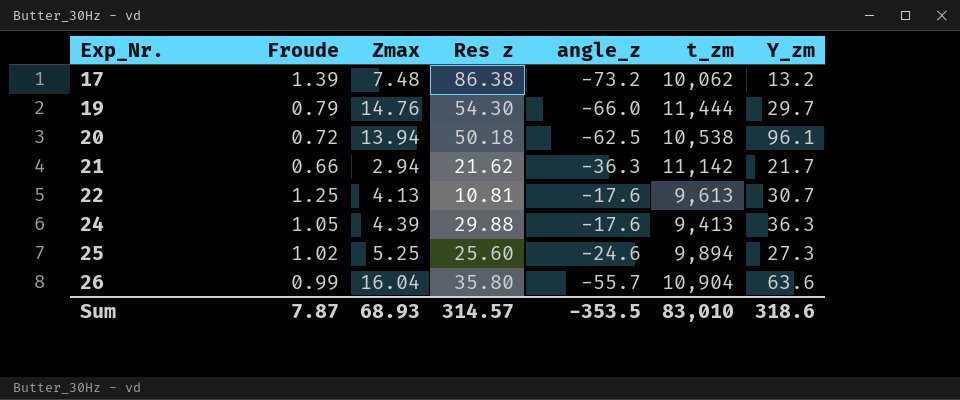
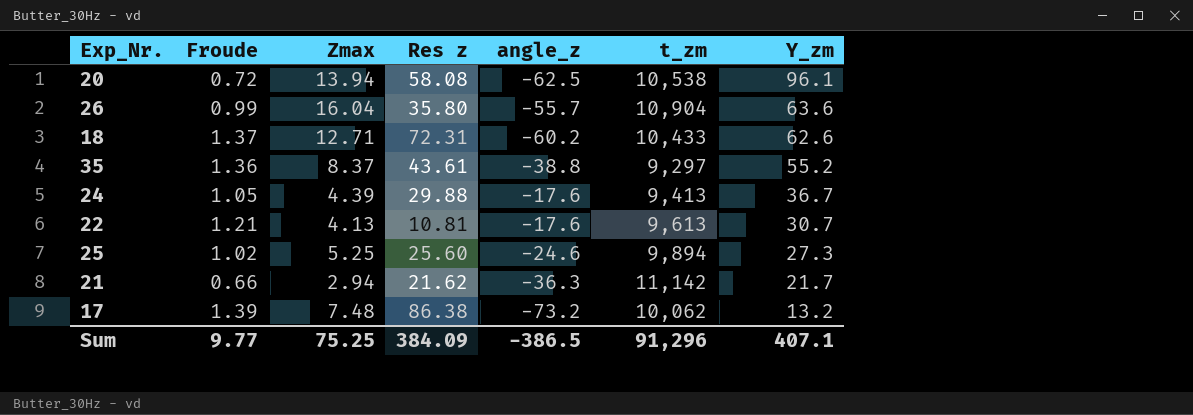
row order: Exp_Nr. ascending -> Y_zm descending
row 19: 0.79 | 14.76 | 54.30 | -66.0 | 11,444 | 29.7 -> none
20 | Res z: 50.18 -> 58.08
row 18: none -> 1.37 | 12.71 | 72.31 | -60.2 | 10,433 | 62.6
row 35: none -> 1.36 | 8.37 | 43.61 | -38.8 | 9,297 | 55.2
24 | Y_zm: 36.3 -> 36.7
22 | Froude: 1.25 -> 1.21
Sum | Froude: 7.87 -> 9.77
Sum | Zmax: 68.93 -> 75.25
Sum | Res z: 314.57 -> 384.09
Sum | angle_z: -353.5 -> -386.5
Sum | t_zm: 83,010 -> 91,296
Sum | Y_zm: 318.6 -> 407.1

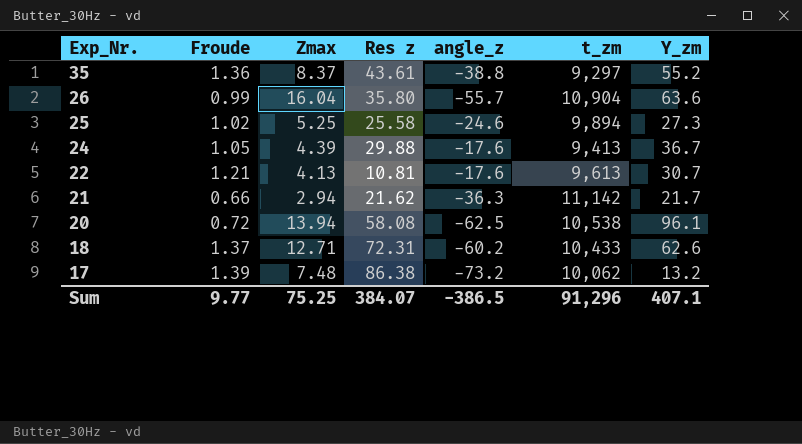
row order: Y_zm descending -> Exp_Nr. descending
25 | Res z: 25.60 -> 25.58
Sum | Res z: 384.09 -> 384.07

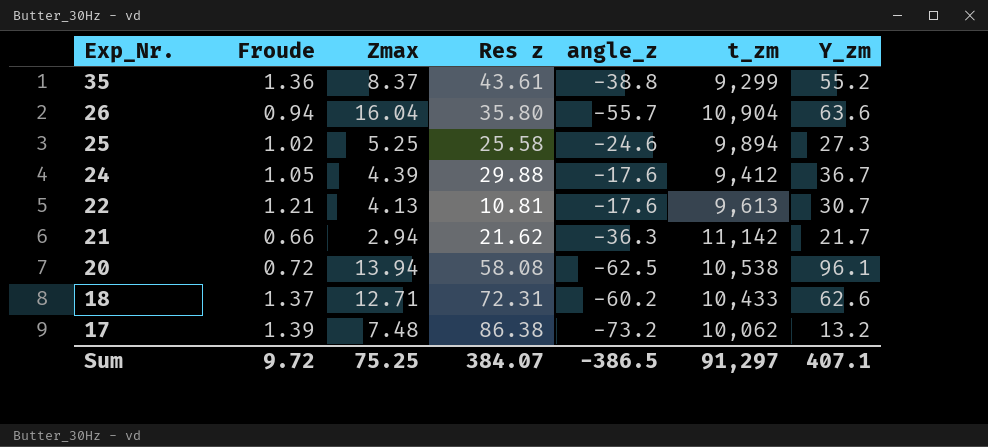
35 | t_zm: 9,297 -> 9,299
26 | Froude: 0.99 -> 0.94
24 | t_zm: 9,413 -> 9,412
Sum | Froude: 9.77 -> 9.72
Sum | t_zm: 91,296 -> 91,297

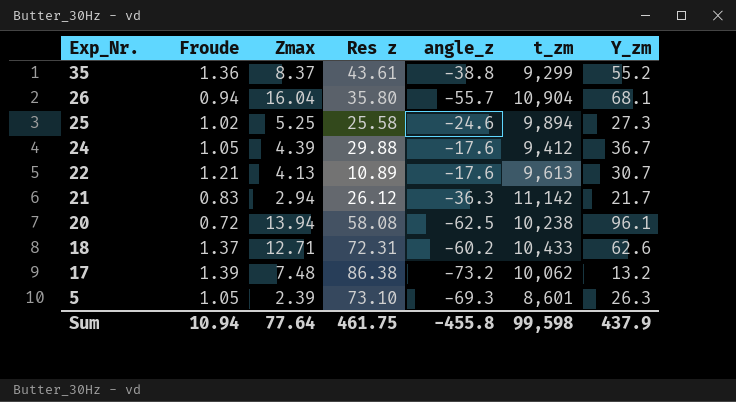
26 | Y_zm: 63.6 -> 68.1
22 | Res z: 10.81 -> 10.89
21 | Froude: 0.66 -> 0.83
21 | Res z: 21.62 -> 26.12
20 | t_zm: 10,538 -> 10,238
row 5: none -> 1.05 | 2.39 | 73.10 | -69.3 | 8,601 | 26.3
Sum | Froude: 9.72 -> 10.94
Sum | Zmax: 75.25 -> 77.64
Sum | Res z: 384.07 -> 461.75
Sum | angle_z: -386.5 -> -455.8
Sum | t_zm: 91,297 -> 99,598
Sum | Y_zm: 407.1 -> 437.9

